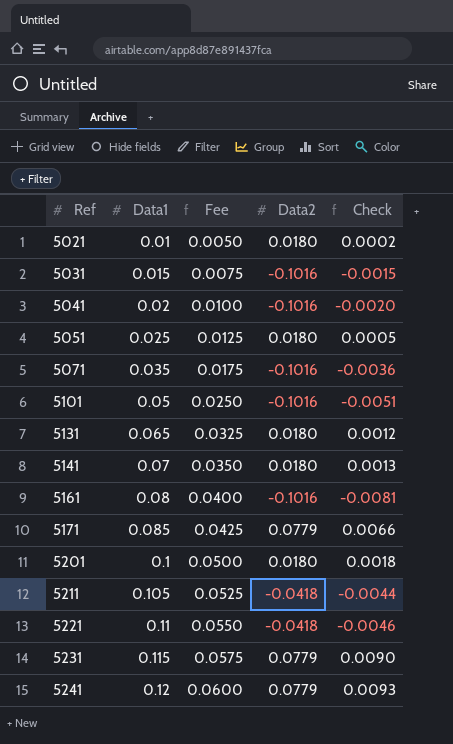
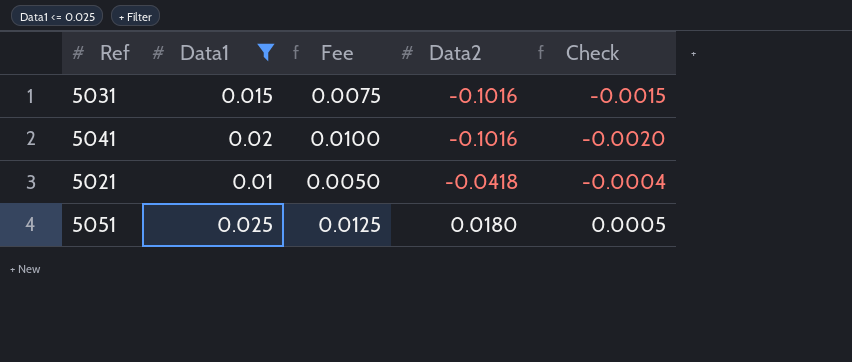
filter: none -> Data1 <= 0.025
row order: Ref ascending -> Data2 ascending
5021 | Data2: 0.0180 -> -0.0418
5021 | Check: 0.0002 -> -0.0004

